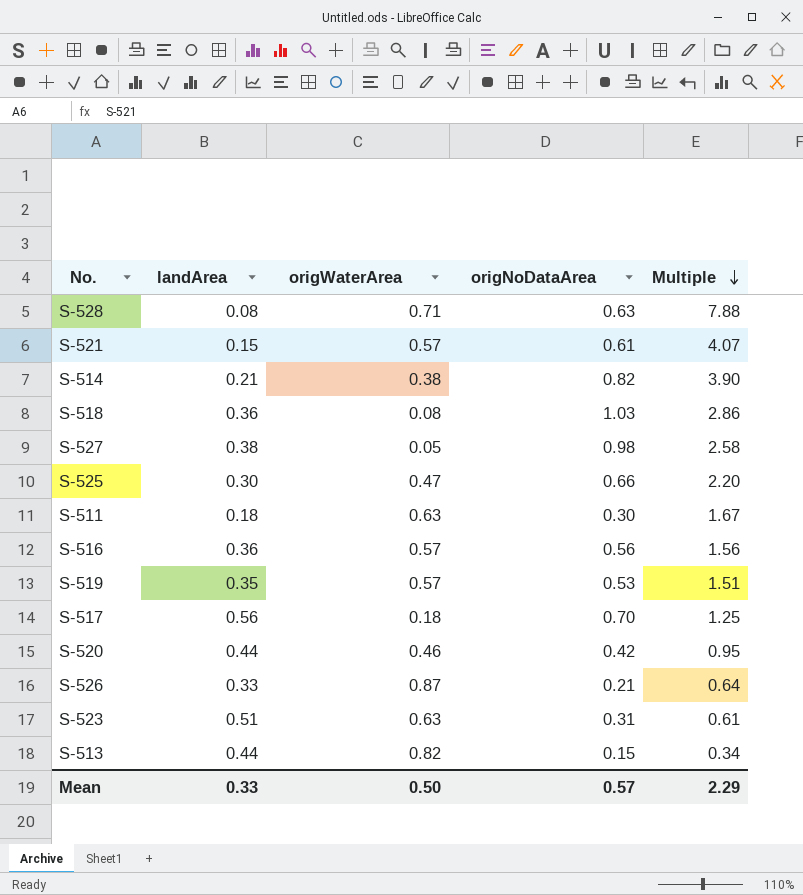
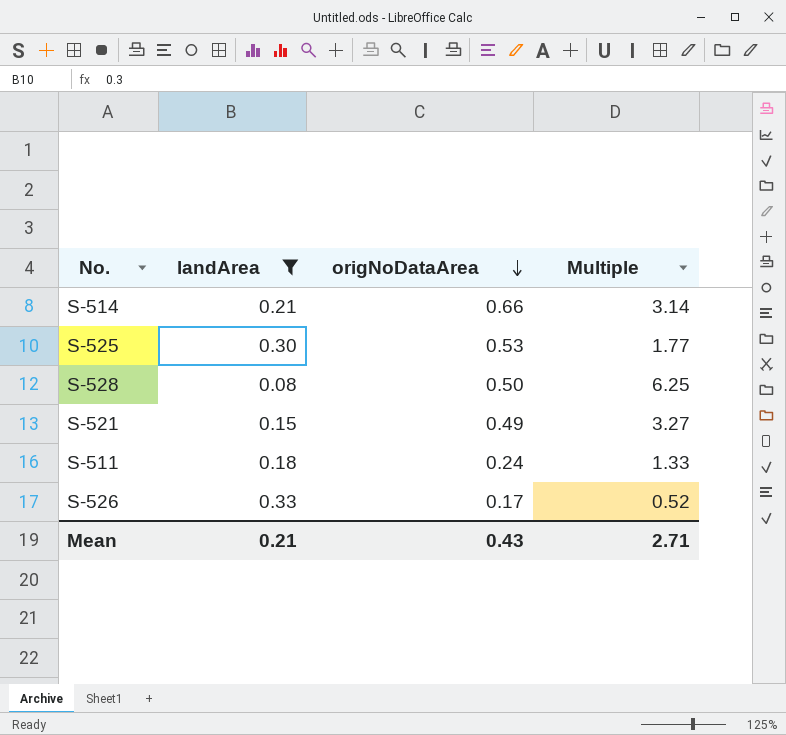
filter: none -> landArea <= 0.33
row order: Multiple descending -> origNoDataArea descending
column origWaterArea | position: 3 -> none
S-514 | origNoDataArea: 0.82 -> 0.66
S-514 | Multiple: 3.90 -> 3.14
S-525 | origNoDataArea: 0.66 -> 0.53
S-525 | Multiple: 2.20 -> 1.77
S-528 | origNoDataArea: 0.63 -> 0.50
S-528 | Multiple: 7.88 -> 6.25
S-521 | origNoDataArea: 0.61 -> 0.49
S-521 | Multiple: 4.07 -> 3.27
S-511 | origNoDataArea: 0.30 -> 0.24
S-511 | Multiple: 1.67 -> 1.33
S-526 | origNoDataArea: 0.21 -> 0.17
S-526 | Multiple: 0.64 -> 0.52
Mean | landArea: 0.33 -> 0.21
Mean | origNoDataArea: 0.57 -> 0.43
Mean | Multiple: 2.29 -> 2.71

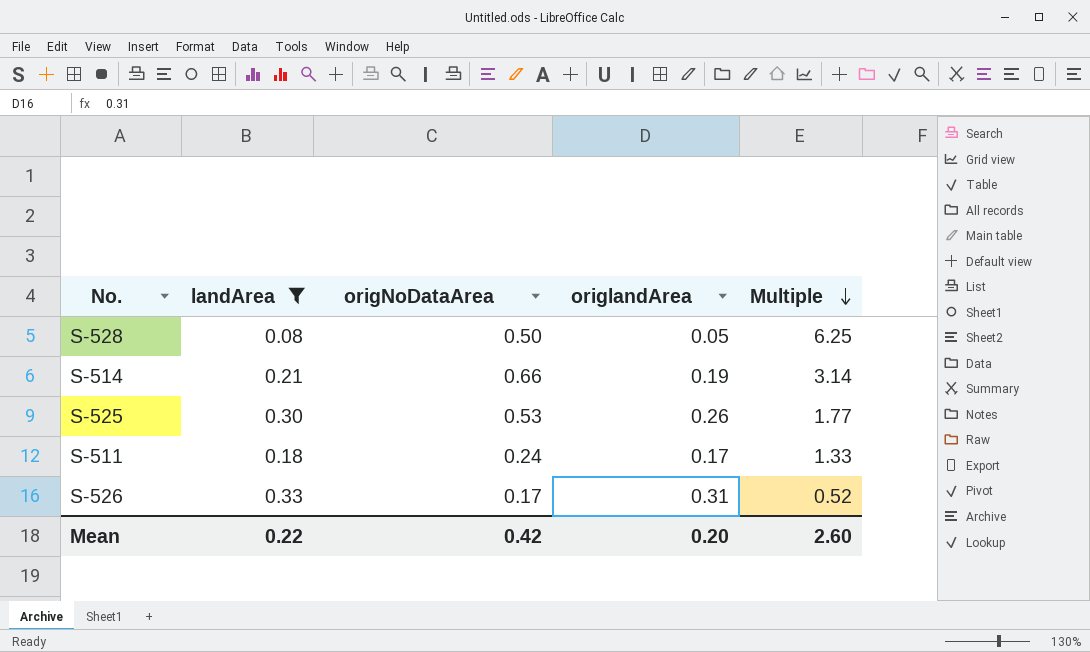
row order: origNoDataArea descending -> Multiple descending
column origlandArea | position: none -> 4
row S-521: 0.15 | 0.49 | 3.27 -> none
Mean | landArea: 0.21 -> 0.22
Mean | origNoDataArea: 0.43 -> 0.42
Mean | Multiple: 2.71 -> 2.60

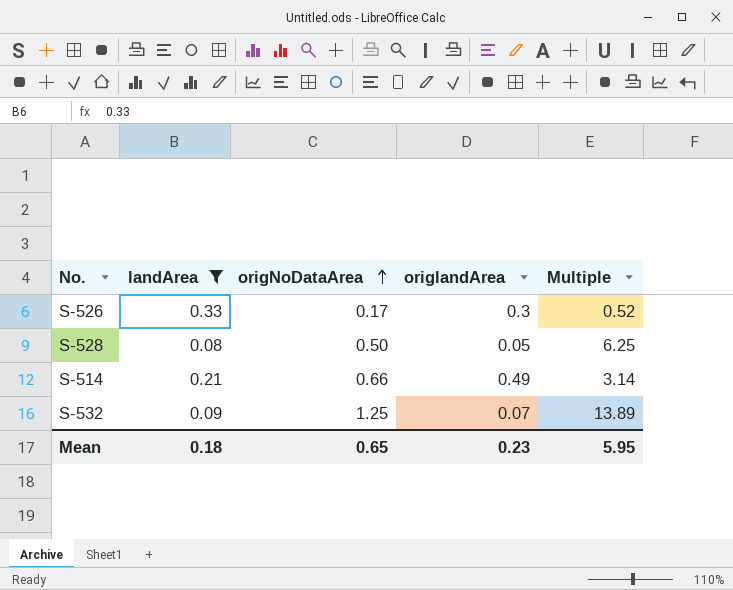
row order: Multiple descending -> origNoDataArea ascending
row S-525: 0.30 | 0.53 | 0.26 | 1.77 -> none
row S-511: 0.18 | 0.24 | 0.17 | 1.33 -> none
S-526 | origlandArea: 0.31 -> 0.3
S-514 | origlandArea: 0.19 -> 0.49
row S-532: none -> 0.09 | 1.25 | 0.07 | 13.89
Mean | landArea: 0.22 -> 0.18
Mean | origNoDataArea: 0.42 -> 0.65
Mean | origlandArea: 0.20 -> 0.23
Mean | Multiple: 2.60 -> 5.95

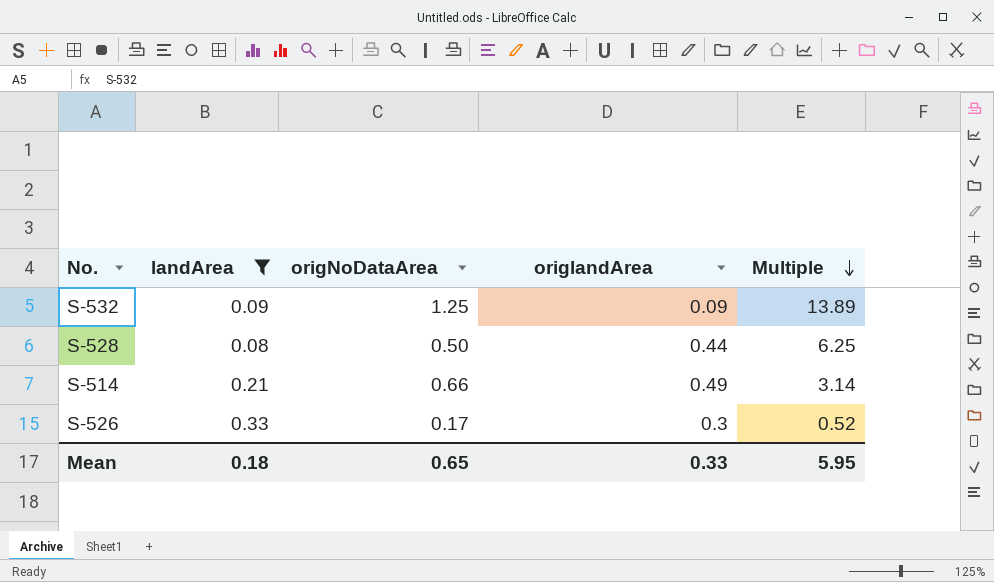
row order: origNoDataArea ascending -> Multiple descending
S-532 | origlandArea: 0.07 -> 0.09
S-528 | origlandArea: 0.05 -> 0.44
Mean | origlandArea: 0.23 -> 0.33

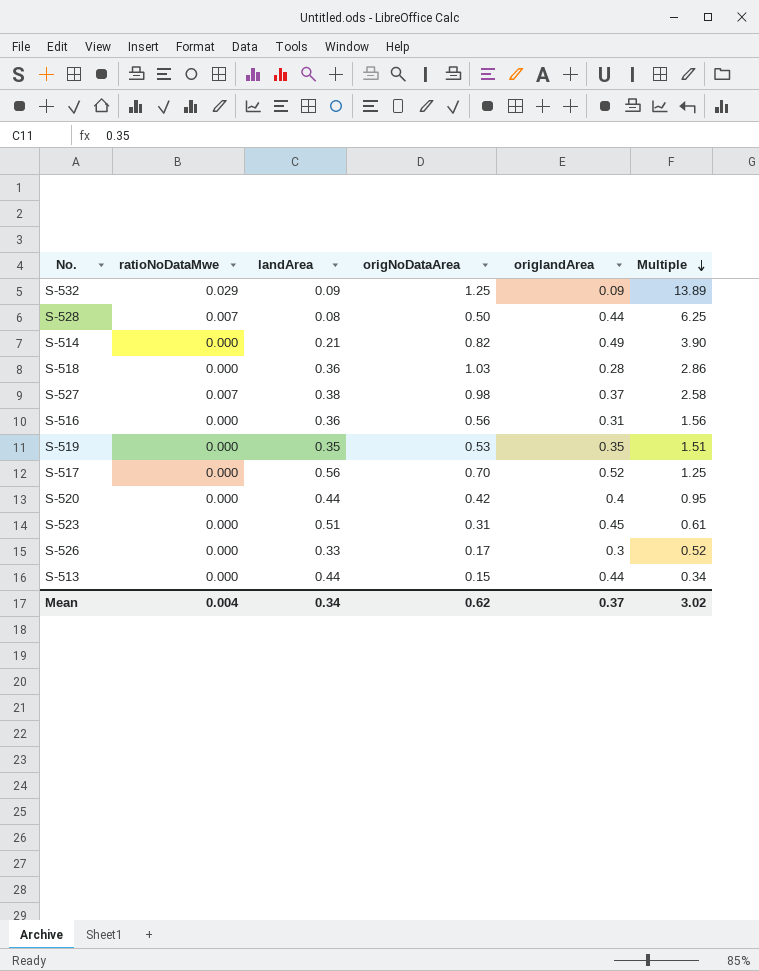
filter: landArea <= 0.33 -> none
column ratioNoDataMwe | position: none -> 2
S-514 | origNoDataArea: 0.66 -> 0.82
S-514 | Multiple: 3.14 -> 3.90
Mean | landArea: 0.18 -> 0.34
Mean | origNoDataArea: 0.65 -> 0.62
Mean | origlandArea: 0.33 -> 0.37
Mean | Multiple: 5.95 -> 3.02

